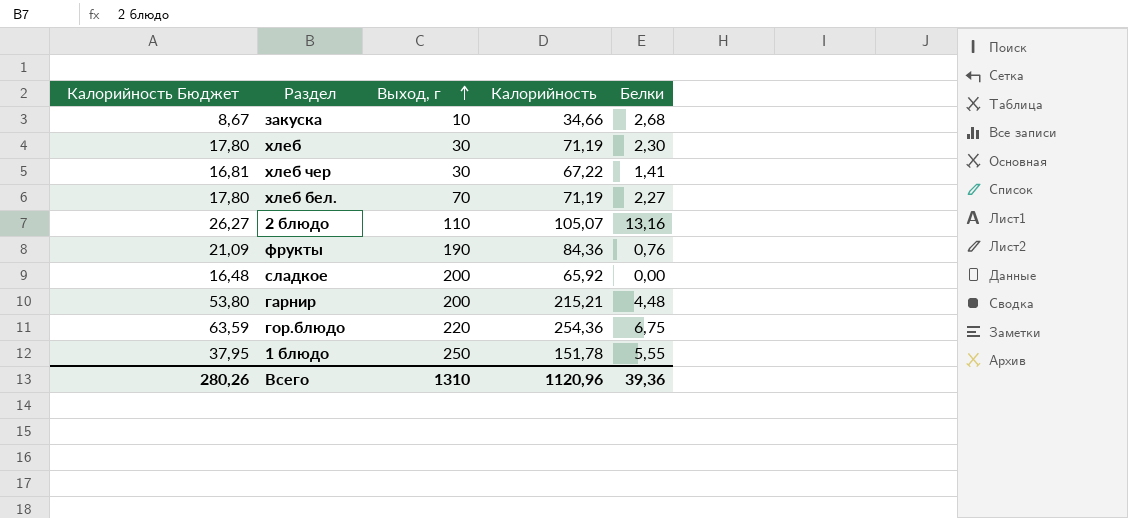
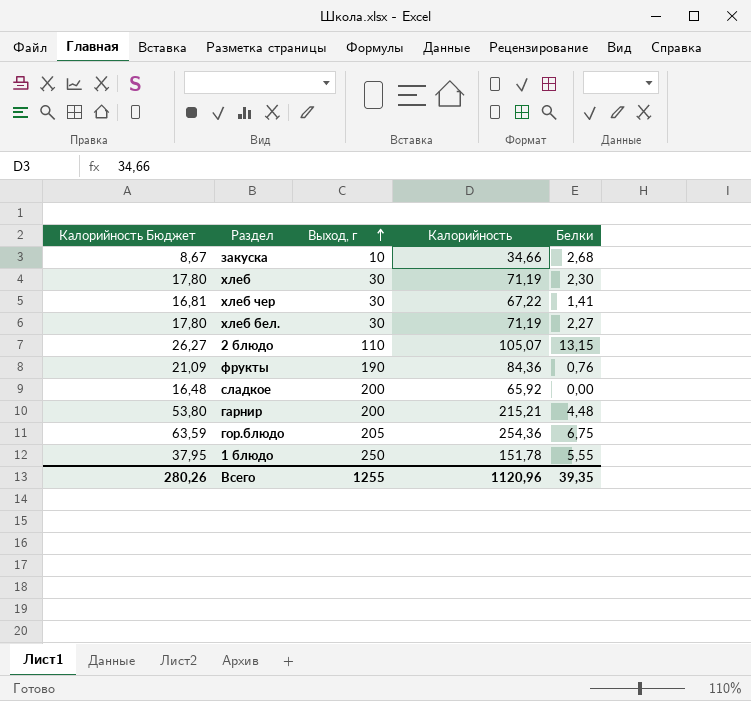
хлеб бел. | Выход, г: 70 -> 30
2 блюдо | Белки: 13,16 -> 13,15
гор.блюдо | Выход, г: 220 -> 205
Всего | Выход, г: 1310 -> 1255
Всего | Белки: 39,36 -> 39,35

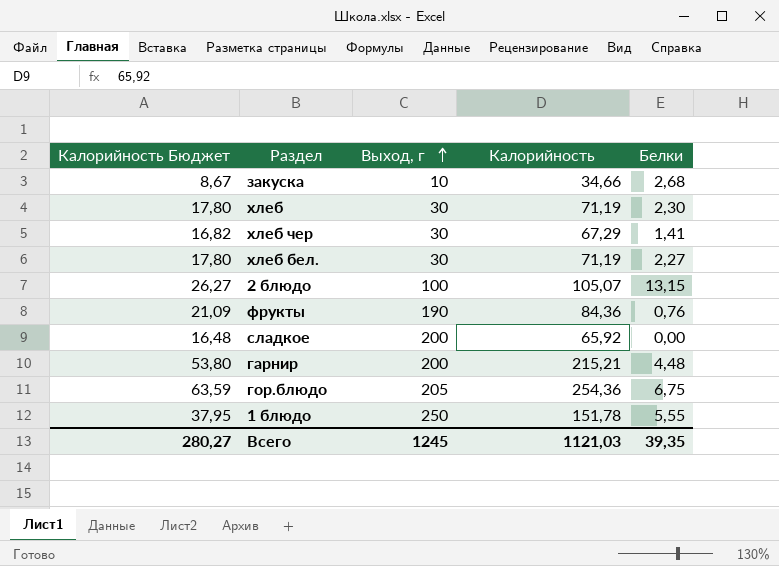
хлеб чер | Калорийность Бюджет: 16,81 -> 16,82
хлеб чер | Калорийность: 67,22 -> 67,29
2 блюдо | Выход, г: 110 -> 100
Всего | Калорийность Бюджет: 280,26 -> 280,27
Всего | Выход, г: 1255 -> 1245
Всего | Калорийность: 1120,96 -> 1121,03

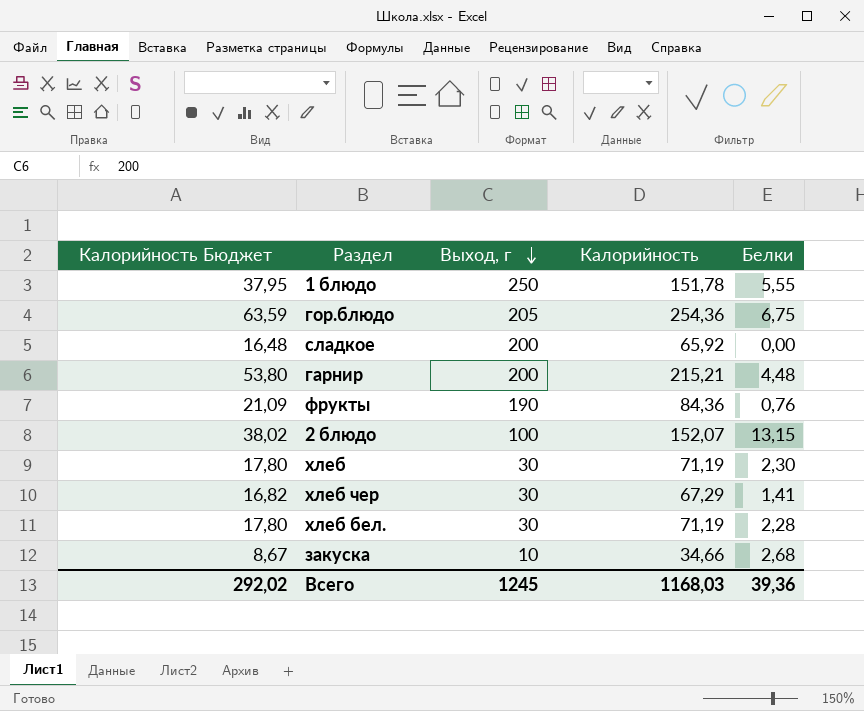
row order: Выход, г ascending -> Выход, г descending
2 блюдо | Калорийность Бюджет: 26,27 -> 38,02
2 блюдо | Калорийность: 105,07 -> 152,07
хлеб бел. | Белки: 2,27 -> 2,28
Всего | Калорийность Бюджет: 280,27 -> 292,02
Всего | Калорийность: 1121,03 -> 1168,03
Всего | Белки: 39,35 -> 39,36

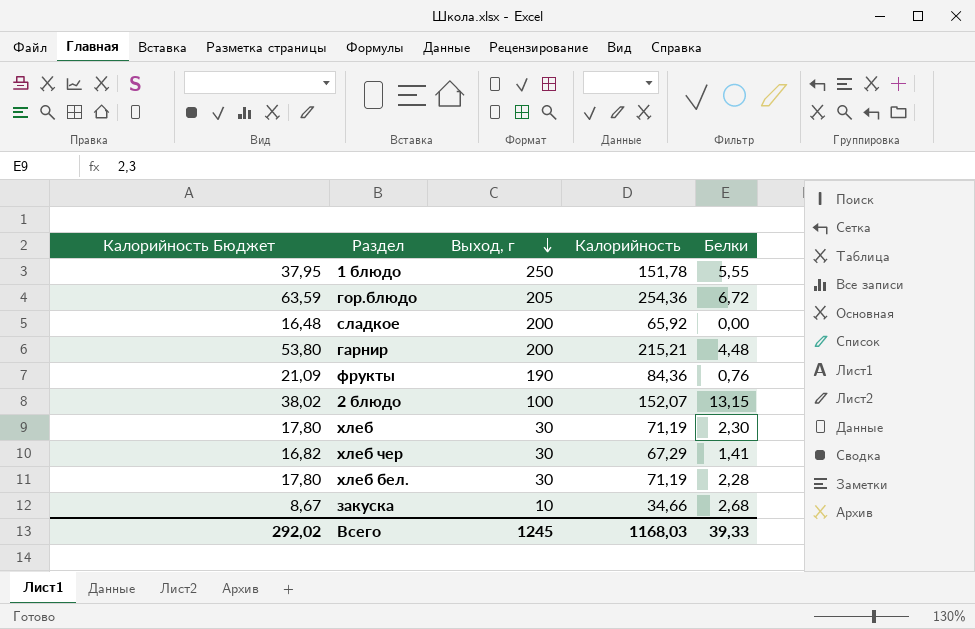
гор.блюдо | Белки: 6,75 -> 6,72
Всего | Белки: 39,36 -> 39,33

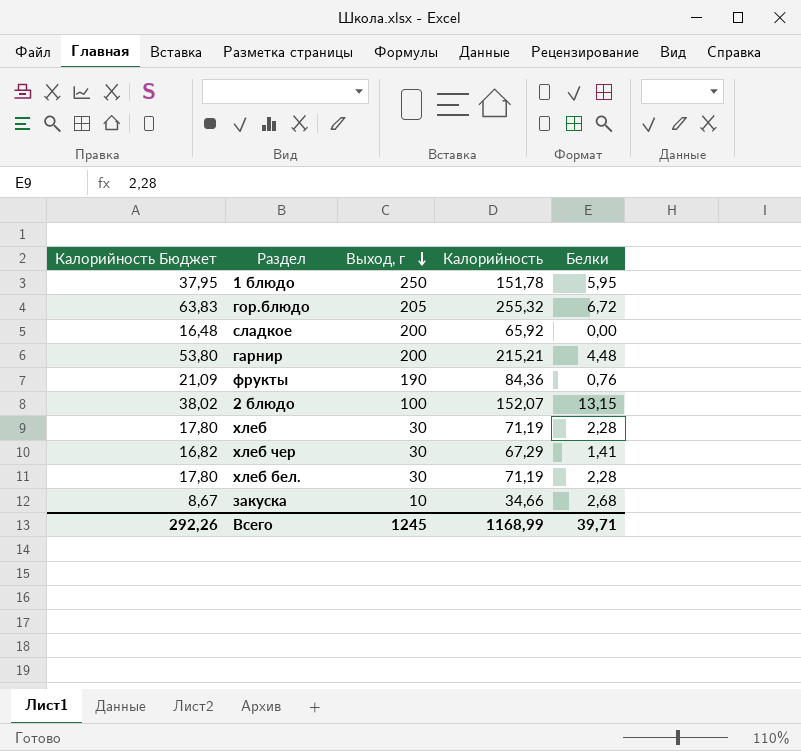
1 блюдо | Белки: 5,55 -> 5,95
гор.блюдо | Калорийность Бюджет: 63,59 -> 63,83
гор.блюдо | Калорийность: 254,36 -> 255,32
хлеб | Белки: 2,30 -> 2,28
Всего | Калорийность Бюджет: 292,02 -> 292,26
Всего | Калорийность: 1168,03 -> 1168,99
Всего | Белки: 39,33 -> 39,71

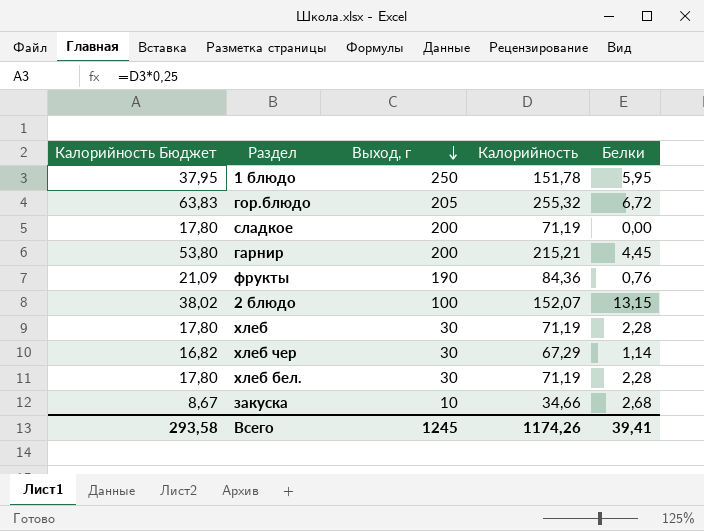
сладкое | Калорийность Бюджет: 16,48 -> 17,80
сладкое | Калорийность: 65,92 -> 71,19
гарнир | Белки: 4,48 -> 4,45
хлеб чер | Белки: 1,41 -> 1,14
Всего | Калорийность Бюджет: 292,26 -> 293,58
Всего | Калорийность: 1168,99 -> 1174,26
Всего | Белки: 39,71 -> 39,41

